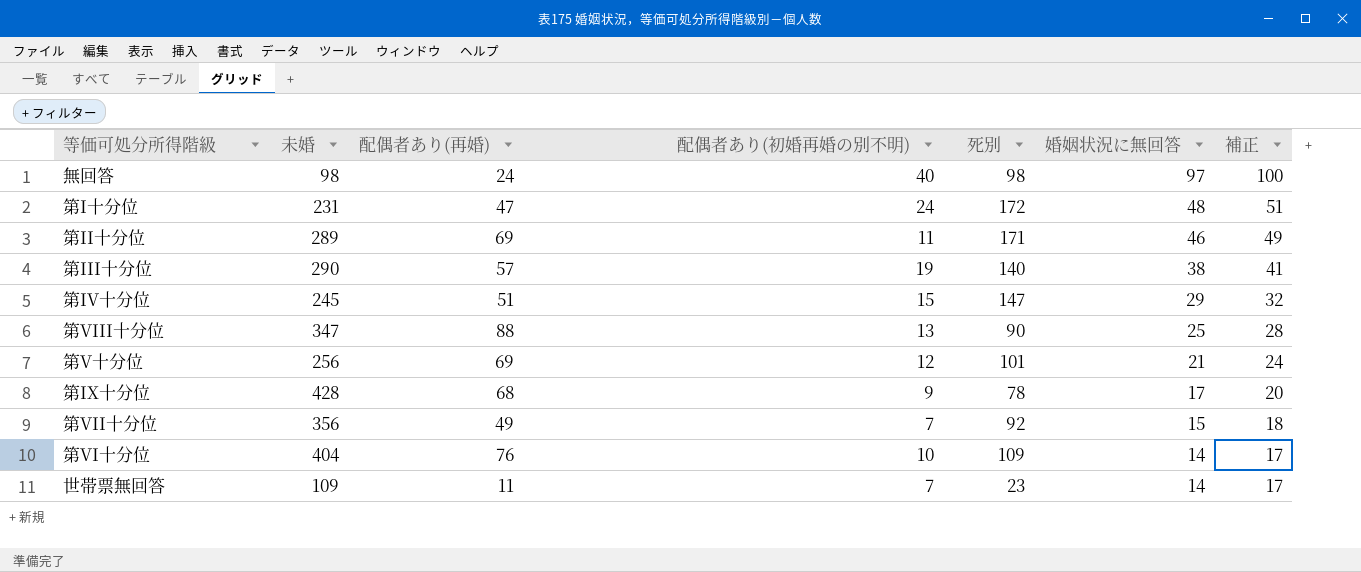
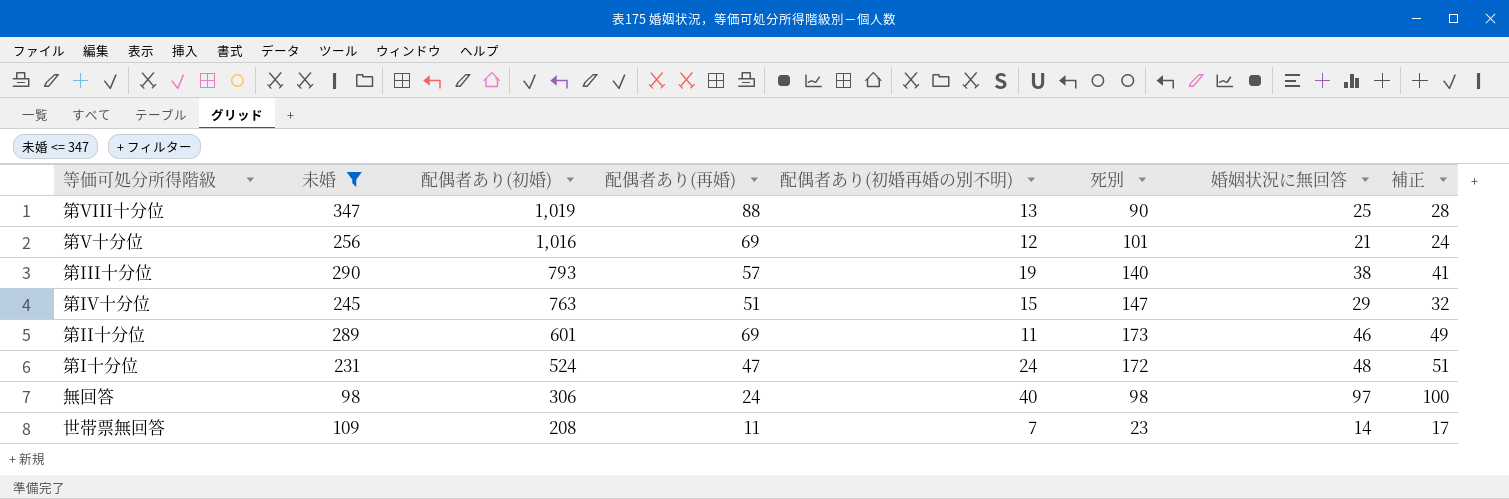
filter: none -> 未婚 <= 347
row order: 婚姻状況に無回答 descending -> 配偶者あり(初婚) descending
column 配偶者あり(初婚) | position: none -> 3
第II十分位 | 死別: 171 -> 173

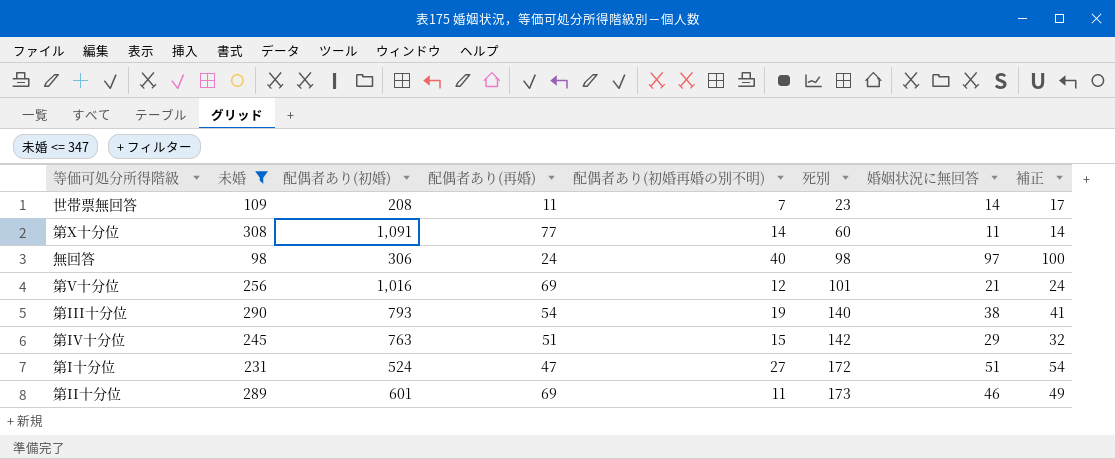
row order: 配偶者あり(初婚) descending -> 死別 ascending
row 第VIII十分位: 347 | 1,019 | 88 | 13 | 90 | 25 | 28 -> none
row 第X十分位: none -> 308 | 1,091 | 77 | 14 | 60 | 11 | 14
第III十分位 | 配偶者あり(再婚): 57 -> 54
第IV十分位 | 死別: 147 -> 142
第I十分位 | 配偶者あり(初婚再婚の別不明): 24 -> 27
第I十分位 | 婚姻状況に無回答: 48 -> 51
第I十分位 | 補正: 51 -> 54

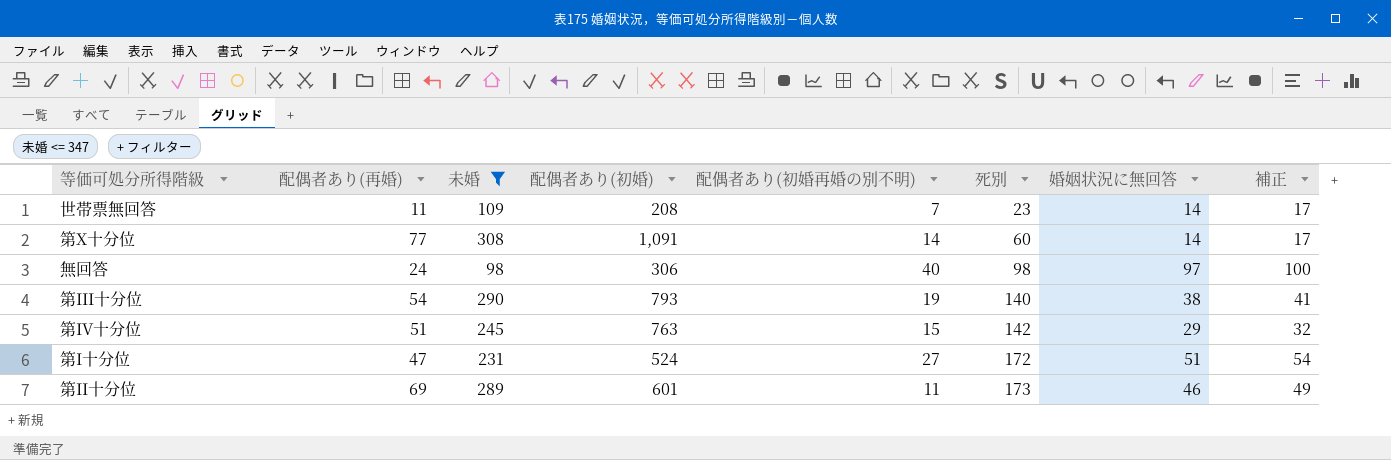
column 配偶者あり(再婚) | position: 4 -> 2
row 第V十分位: 256 | 1,016 | 69 | 12 | 101 | 21 | 24 -> none
第X十分位 | 婚姻状況に無回答: 11 -> 14
第X十分位 | 補正: 14 -> 17

